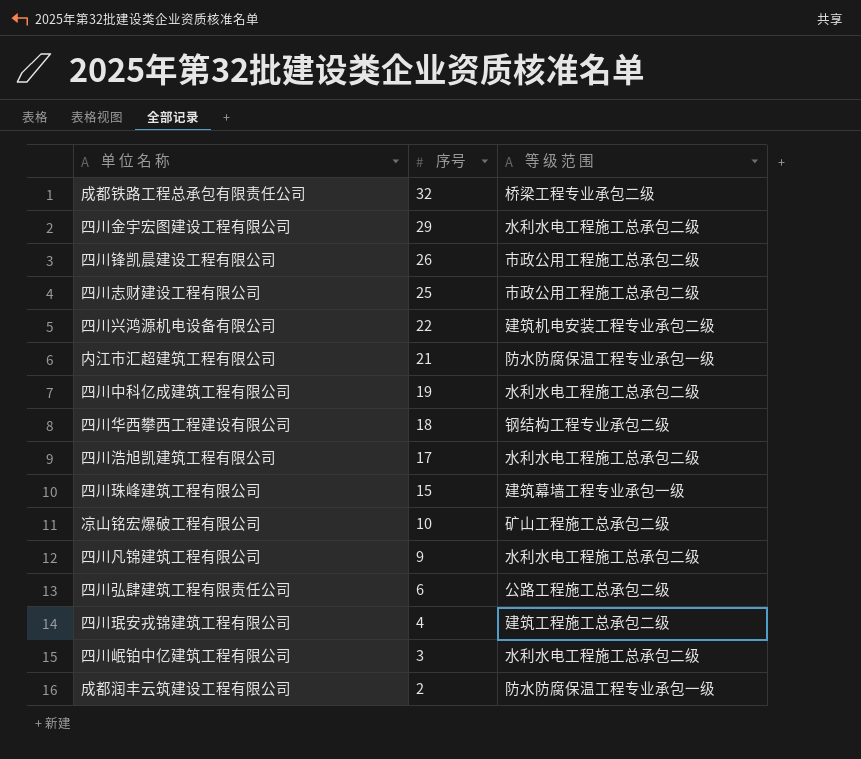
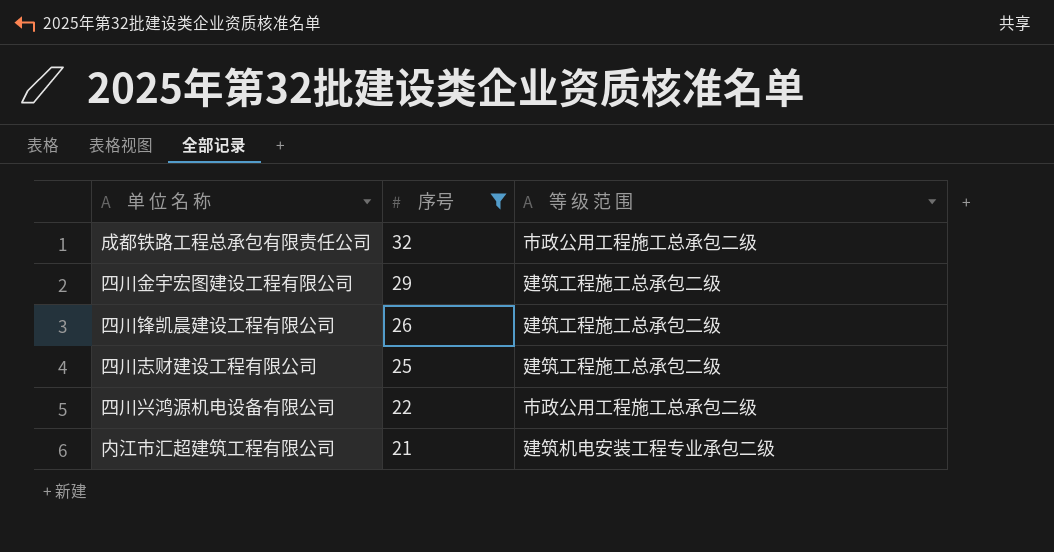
filter: none -> 序号 >= 21
成都铁路工程总承包有限责任公司 | 等 级 范 围: 桥梁工程专业承包二级 -> 市政公用工程施工总承包二级
四川金宇宏图建设工程有限公司 | 等 级 范 围: 水利水电工程施工总承包二级 -> 建筑工程施工总承包二级
四川锋凯晨建设工程有限公司 | 等 级 范 围: 市政公用工程施工总承包二级 -> 建筑工程施工总承包二级
四川志财建设工程有限公司 | 等 级 范 围: 市政公用工程施工总承包二级 -> 建筑工程施工总承包二级
四川兴鸿源机电设备有限公司 | 等 级 范 围: 建筑机电安装工程专业承包二级 -> 市政公用工程施工总承包二级
内江市汇超建筑工程有限公司 | 等 级 范 围: 防水防腐保温工程专业承包一级 -> 建筑机电安装工程专业承包二级

